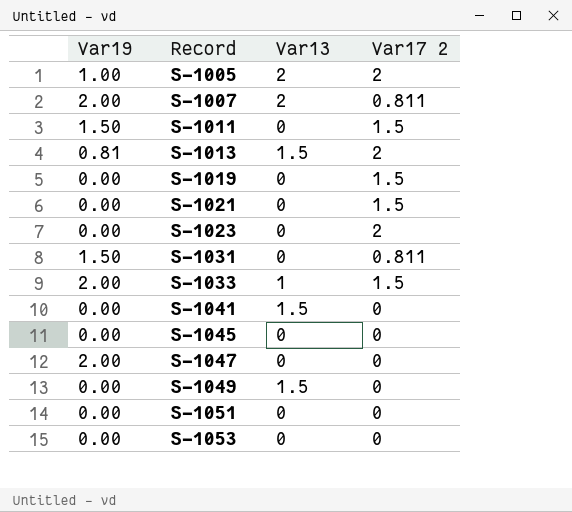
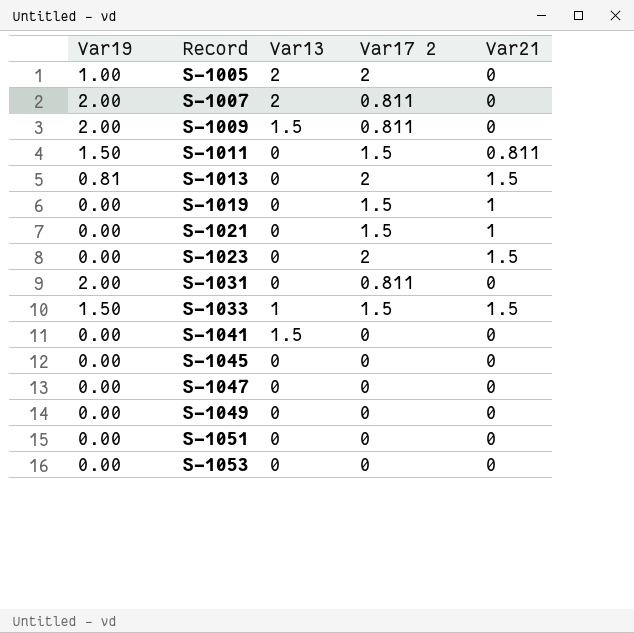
column Var21 | position: none -> 5
row S-1009: none -> 2.00 | 1.5 | 0.811 | 0
S-1013 | Var13: 1.5 -> 0
S-1031 | Var19: 1.50 -> 2.00
S-1033 | Var19: 2.00 -> 1.50
S-1047 | Var19: 2.00 -> 0.00
S-1049 | Var13: 1.5 -> 0

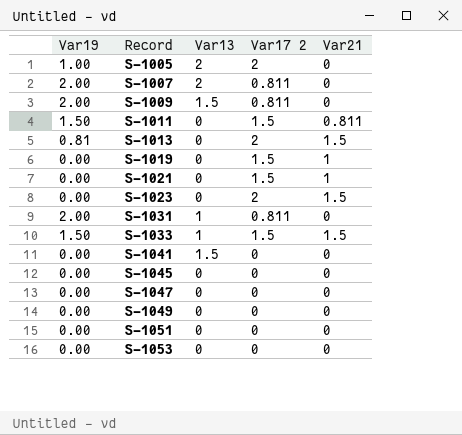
S-1031 | Var13: 0 -> 1

